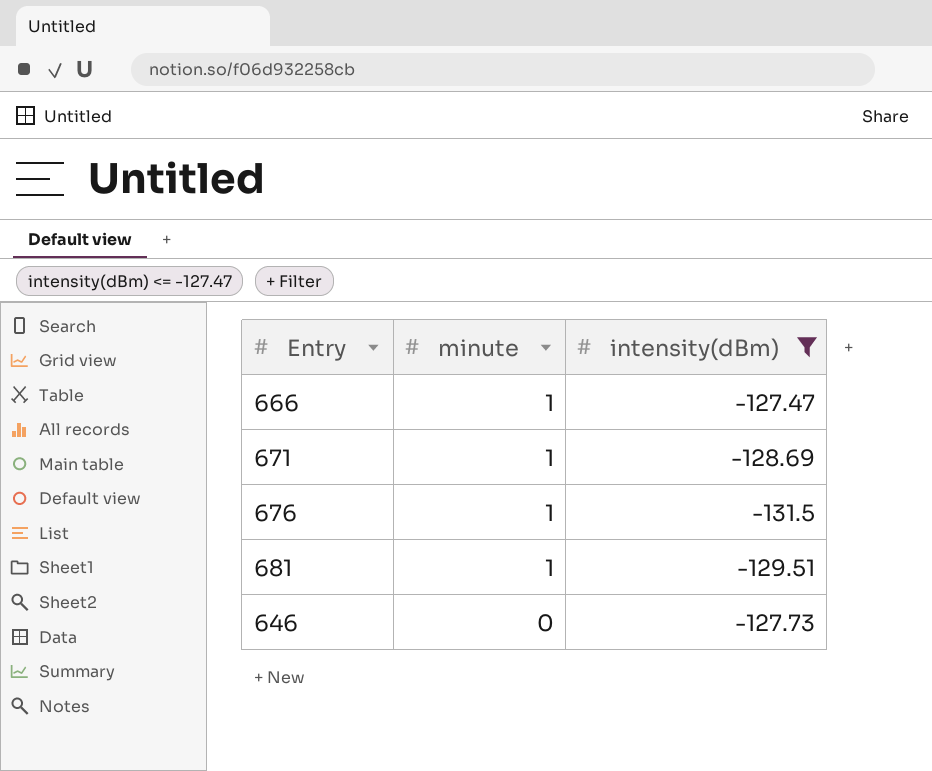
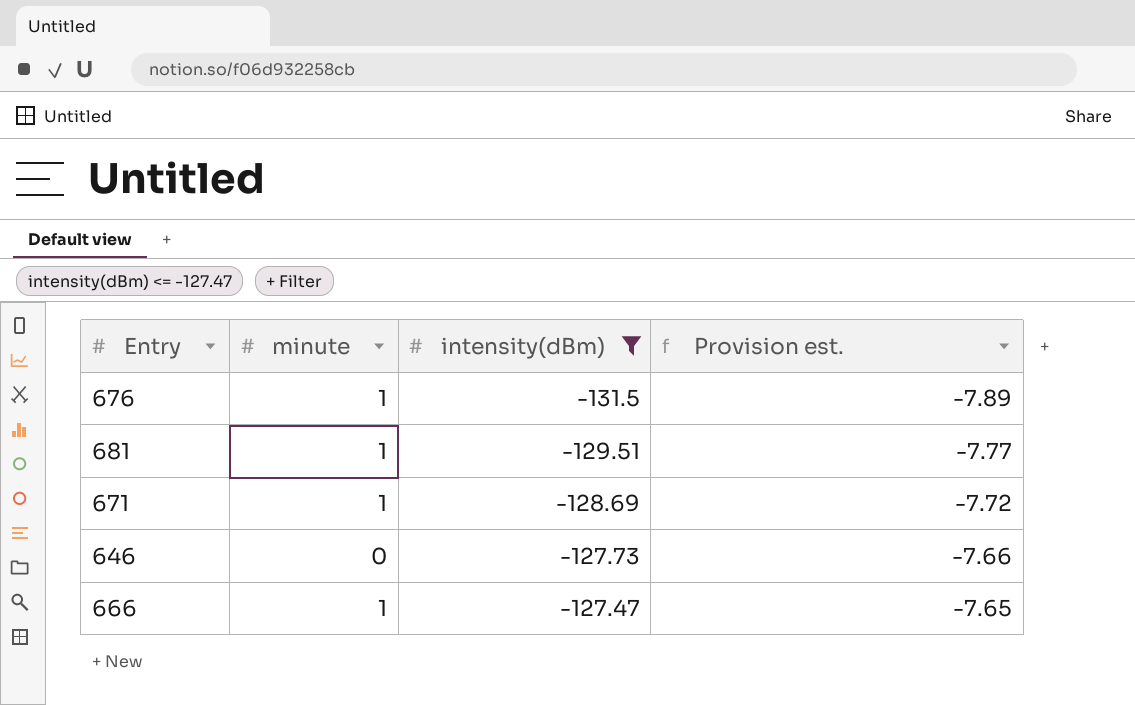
row order: minute descending -> intensity(dBm) ascending
column Provision est. | formula: none -> [intensity(dBm)] * 0.06

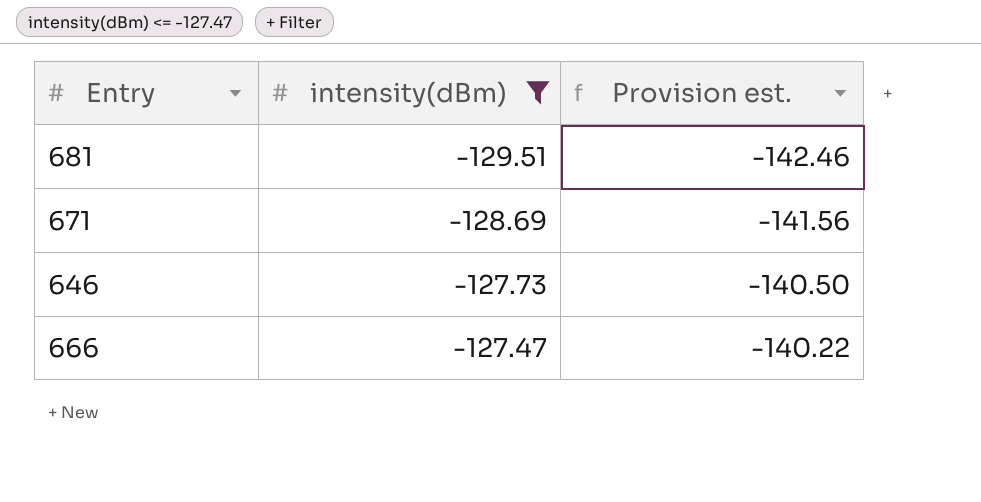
column minute | position: 2 -> none
column Provision est. | formula: [intensity(dBm)] * 0.06 -> [intensity(dBm)] * 1.1
row 676: 1 | -131.5 | -7.89 -> none

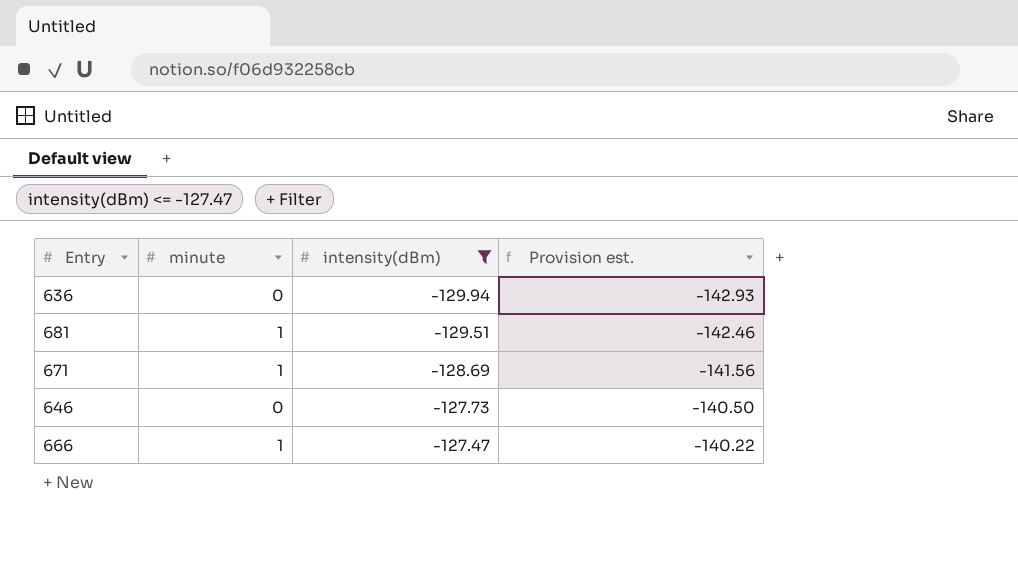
column minute | position: none -> 2
row 636: none -> 0 | -129.94 | -142.93

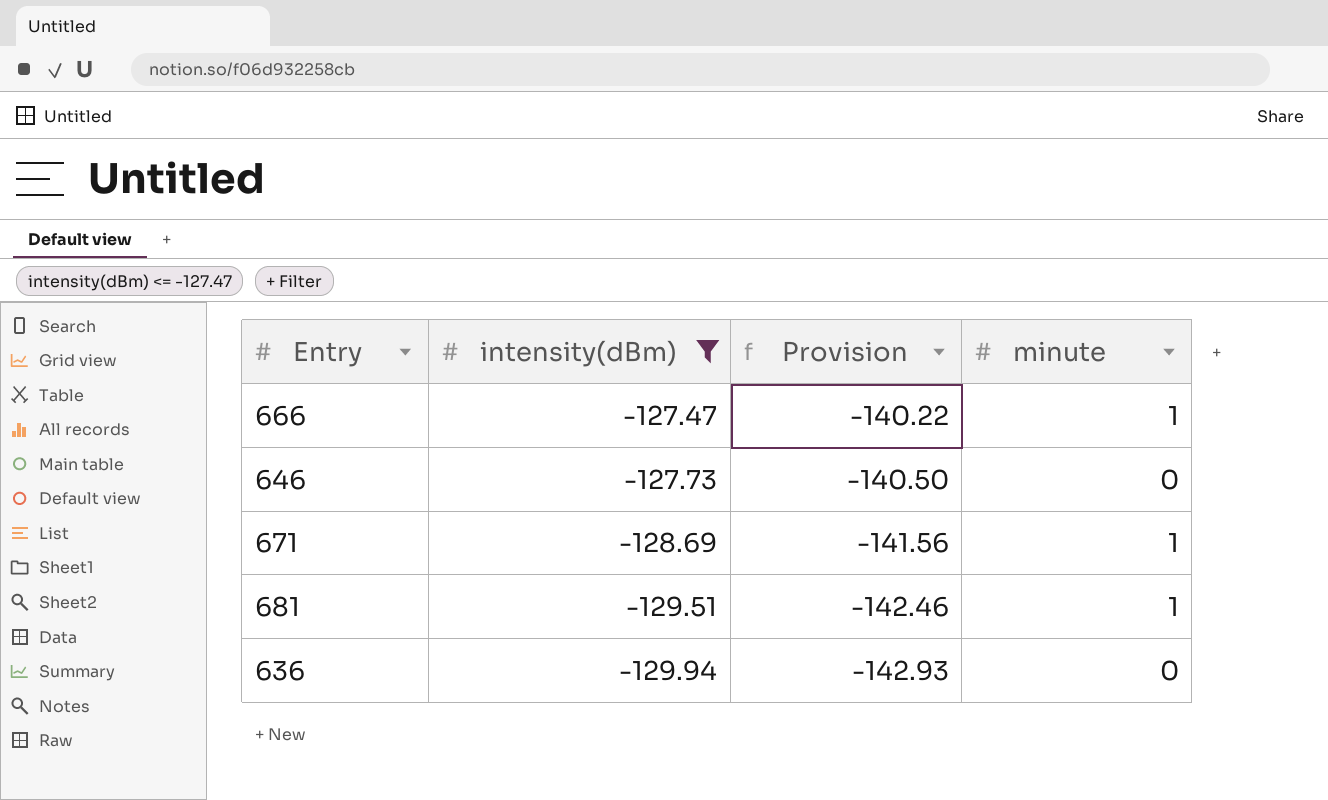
row order: intensity(dBm) ascending -> intensity(dBm) descending
column name: Provision est. -> Provision
column minute | position: 2 -> 4

